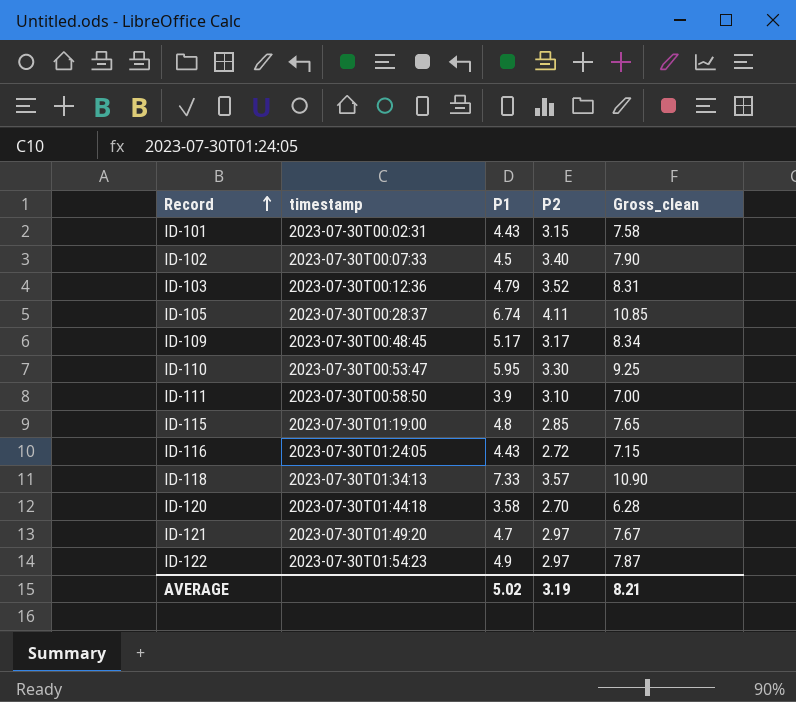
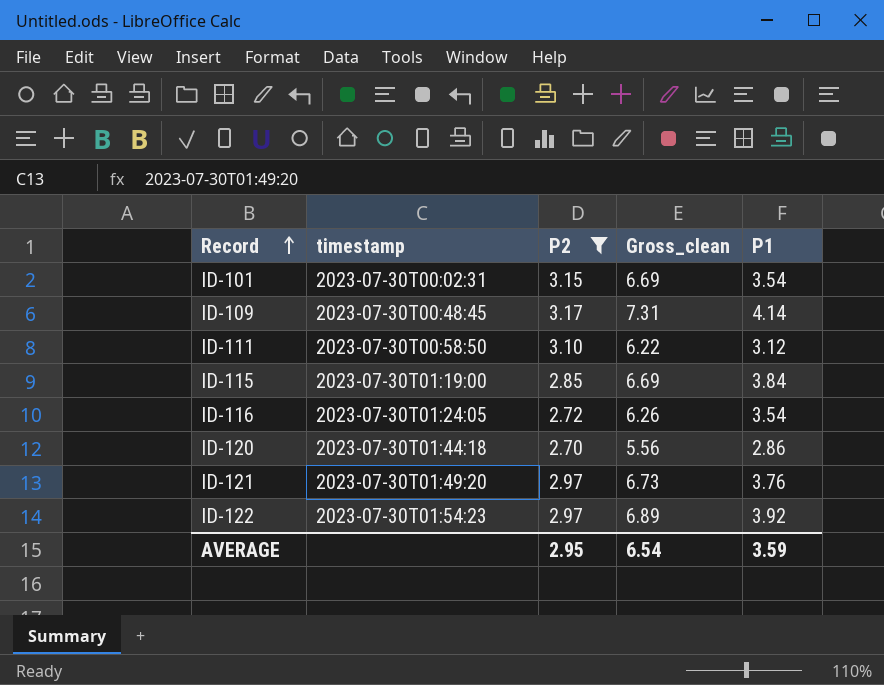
filter: none -> P2 <= 3.17
column P1 | position: 3 -> 5
ID-101 | Gross_clean: 7.58 -> 6.69
ID-101 | P1: 4.43 -> 3.54
ID-109 | Gross_clean: 8.34 -> 7.31
ID-109 | P1: 5.17 -> 4.14
ID-111 | Gross_clean: 7.00 -> 6.22
ID-111 | P1: 3.9 -> 3.12
ID-115 | Gross_clean: 7.65 -> 6.69
ID-115 | P1: 4.8 -> 3.84
ID-116 | Gross_clean: 7.15 -> 6.26
ID-116 | P1: 4.43 -> 3.54
ID-120 | Gross_clean: 6.28 -> 5.56
ID-120 | P1: 3.58 -> 2.86
ID-121 | Gross_clean: 7.67 -> 6.73
ID-121 | P1: 4.7 -> 3.76
ID-122 | Gross_clean: 7.87 -> 6.89
ID-122 | P1: 4.9 -> 3.92
AVERAGE | P2: 3.19 -> 2.95
AVERAGE | Gross_clean: 8.21 -> 6.54
AVERAGE | P1: 5.02 -> 3.59

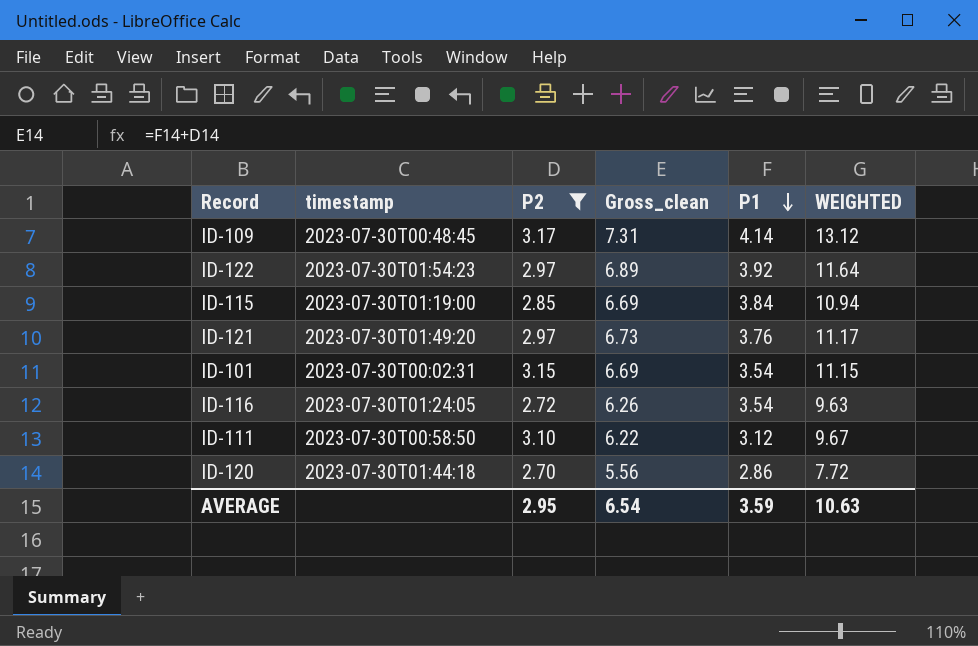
row order: Record ascending -> P1 descending
column WEIGHTED | formula: none -> [P2] * [P1]

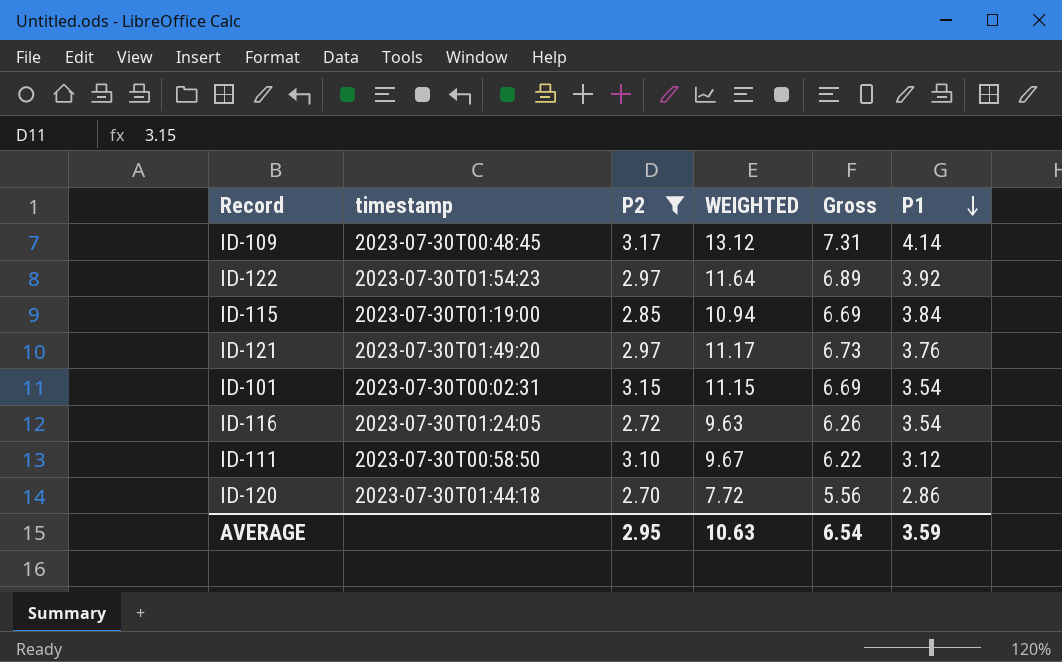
column WEIGHTED | position: 6 -> 4
column name: Gross_clean -> Gross

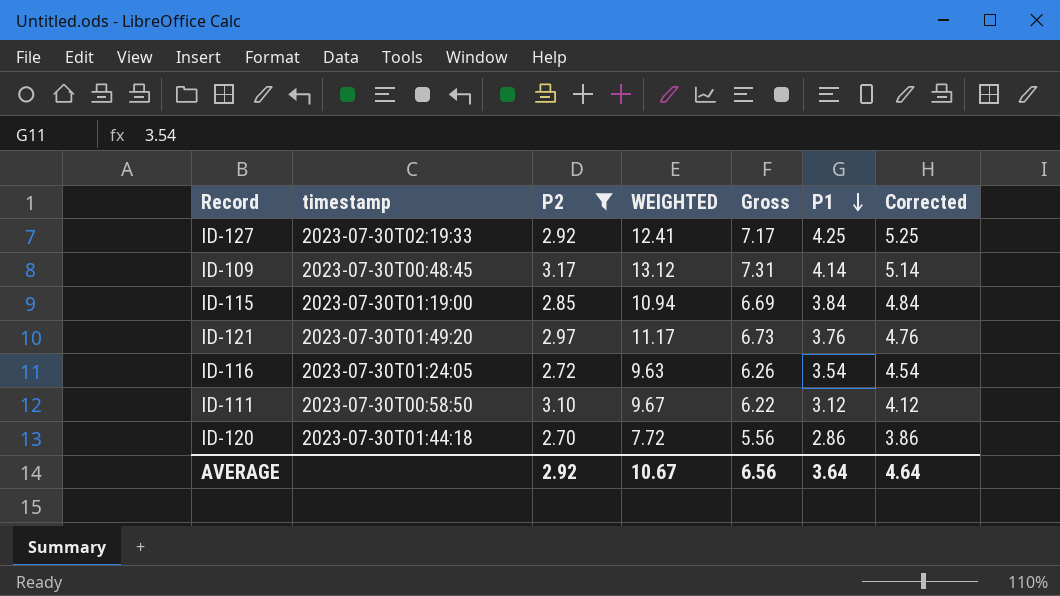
column Corrected | formula: none -> [P1] + 1
row ID-122: 2023-07-30T01:54:23 | 2.97 | 11.64 | 6.89 | 3.92 -> none
row ID-101: 2023-07-30T00:02:31 | 3.15 | 11.15 | 6.69 | 3.54 -> none
row ID-127: none -> 2023-07-30T02:19:33 | 2.92 | 12.41 | 7.17 | 4.25 | 5.25
AVERAGE | P2: 2.95 -> 2.92
AVERAGE | WEIGHTED: 10.63 -> 10.67
AVERAGE | Gross: 6.54 -> 6.56
AVERAGE | P1: 3.59 -> 3.64

